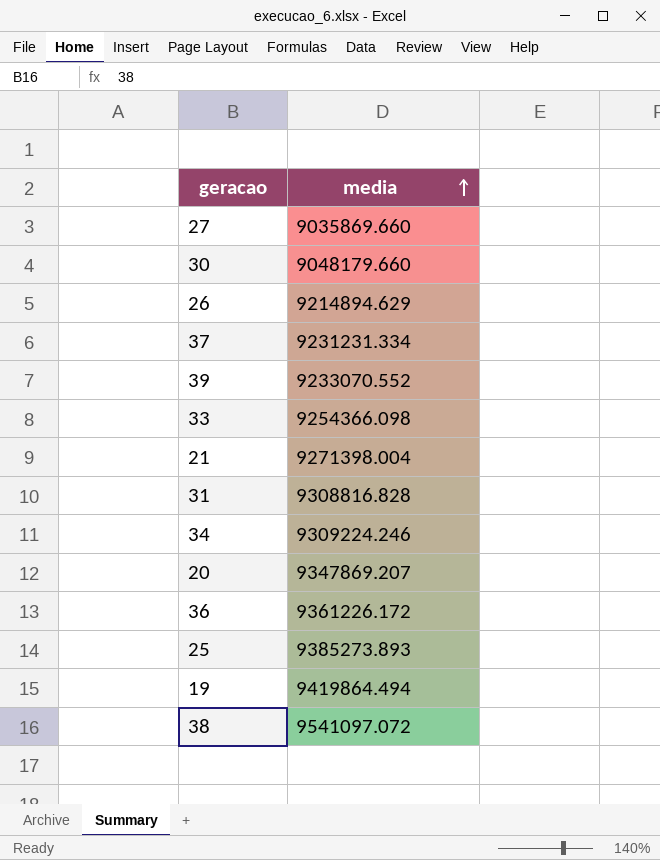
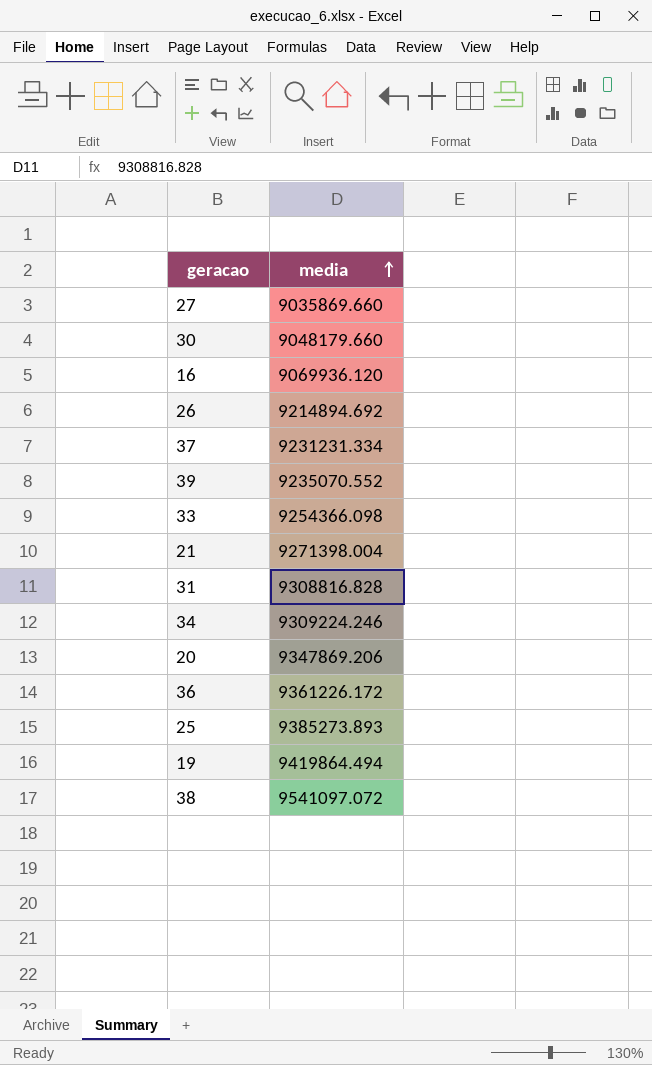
row 16: none -> 9069936.120
26 | media: 9214894.629 -> 9214894.692
39 | media: 9233070.552 -> 9235070.552
20 | media: 9347869.207 -> 9347869.206

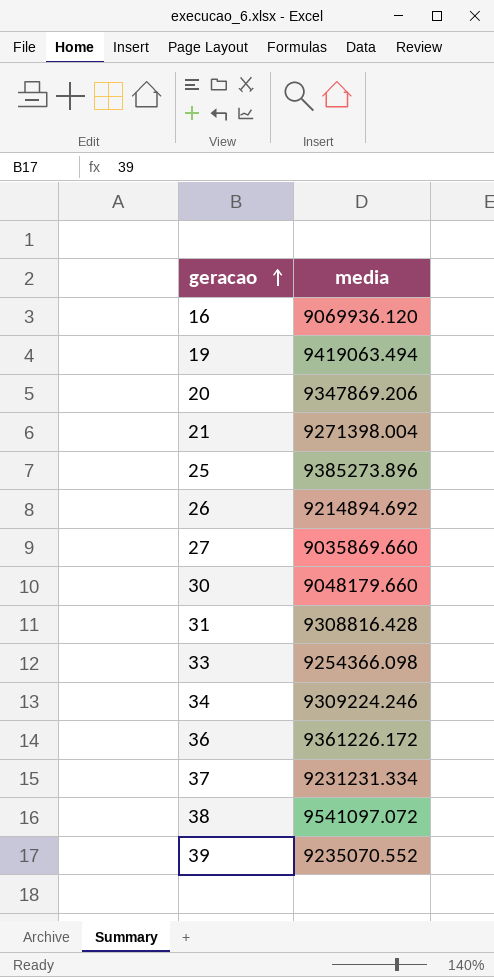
row order: media ascending -> geracao ascending
19 | media: 9419864.494 -> 9419063.494
25 | media: 9385273.893 -> 9385273.896
31 | media: 9308816.828 -> 9308816.428

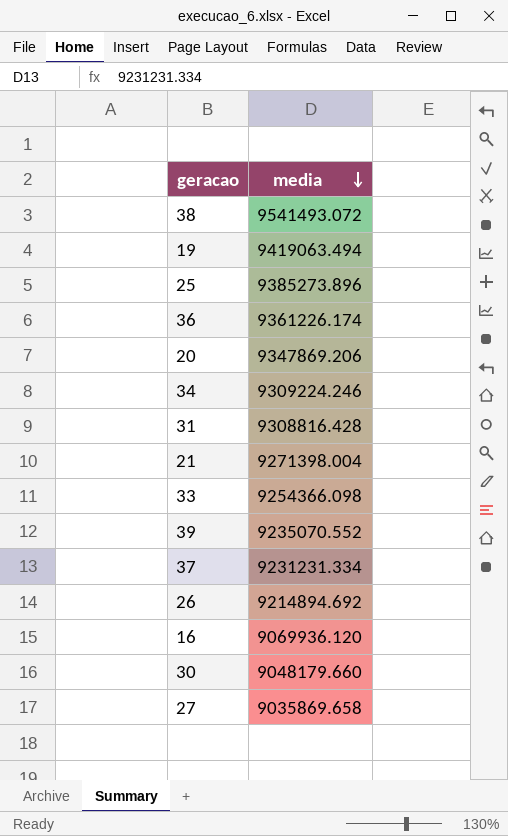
row order: geracao ascending -> media descending
38 | media: 9541097.072 -> 9541493.072
36 | media: 9361226.172 -> 9361226.174
27 | media: 9035869.660 -> 9035869.658

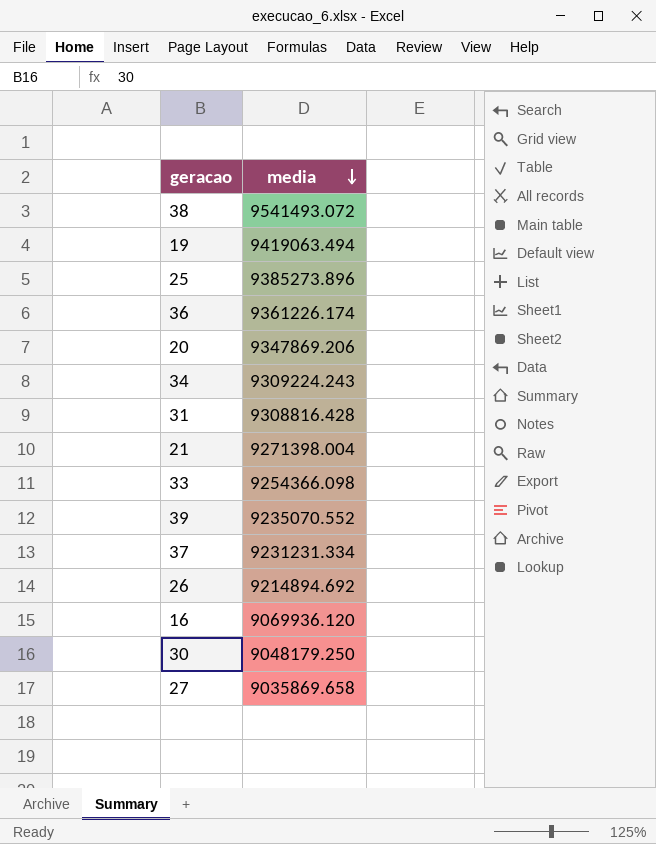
34 | media: 9309224.246 -> 9309224.243
30 | media: 9048179.660 -> 9048179.250

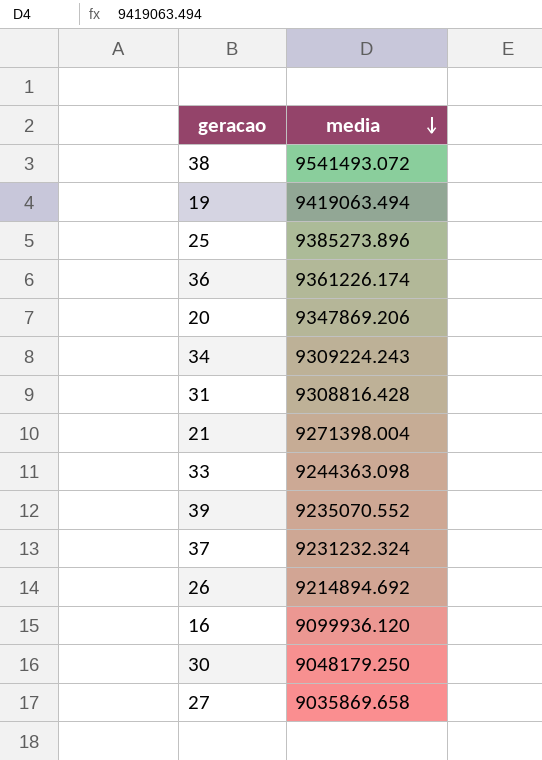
33 | media: 9254366.098 -> 9244363.098
37 | media: 9231231.334 -> 9231232.324
16 | media: 9069936.120 -> 9099936.120

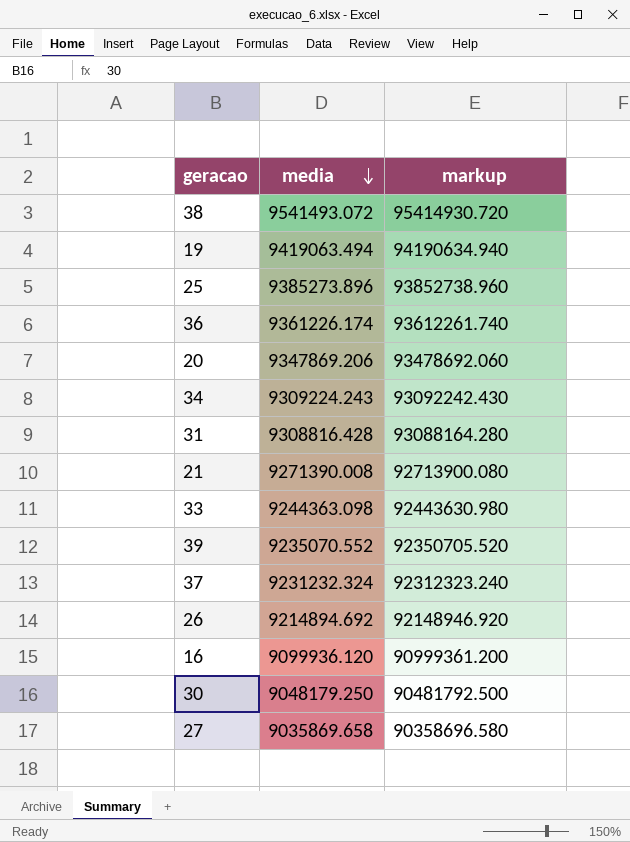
column markup | formula: none -> [media] * 10
21 | media: 9271398.004 -> 9271390.008

